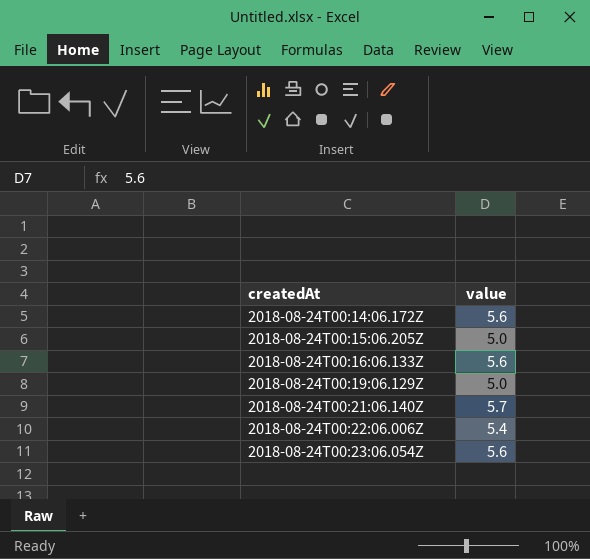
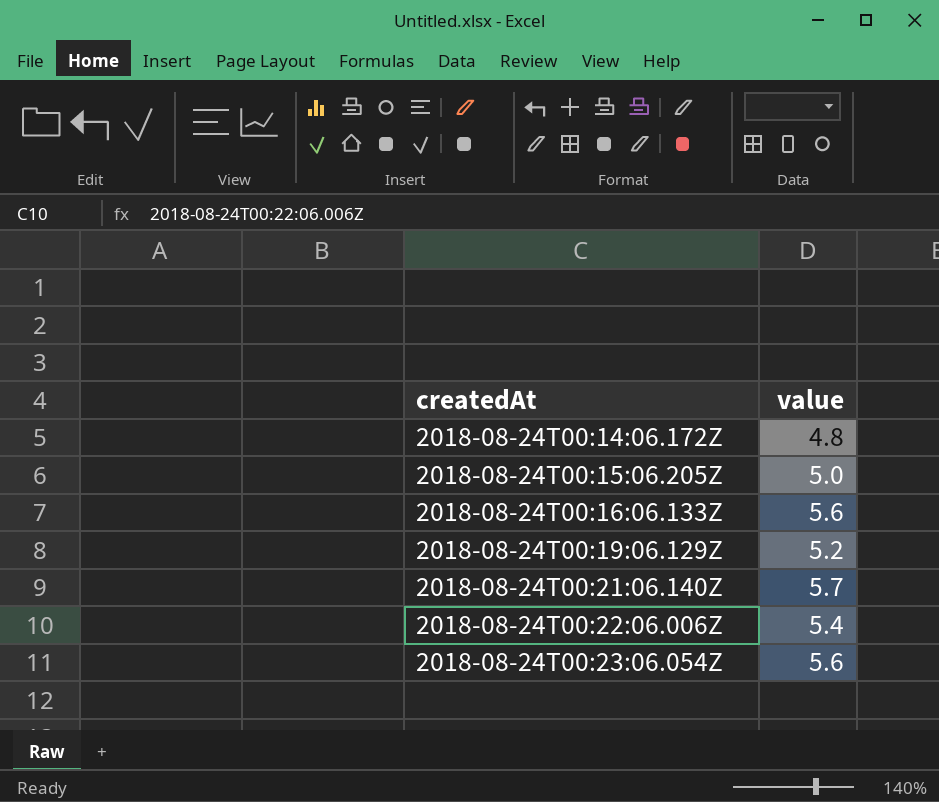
2018-08-24T00:14:06.172Z | value: 5.6 -> 4.8
2018-08-24T00:19:06.129Z | value: 5.0 -> 5.2

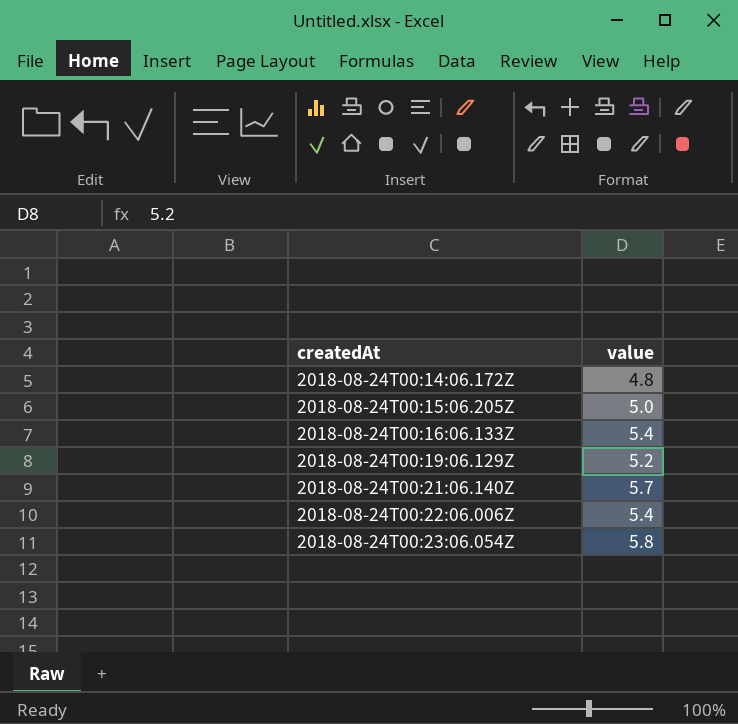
2018-08-24T00:16:06.133Z | value: 5.6 -> 5.4
2018-08-24T00:23:06.054Z | value: 5.6 -> 5.8

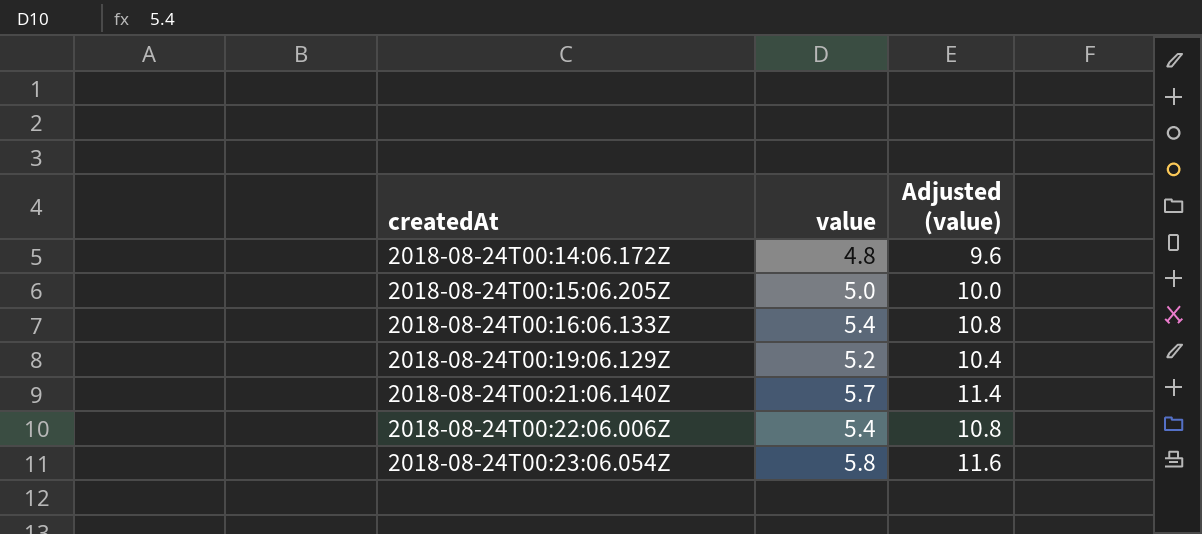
column Adjusted (value) | formula: none -> [value] * 2

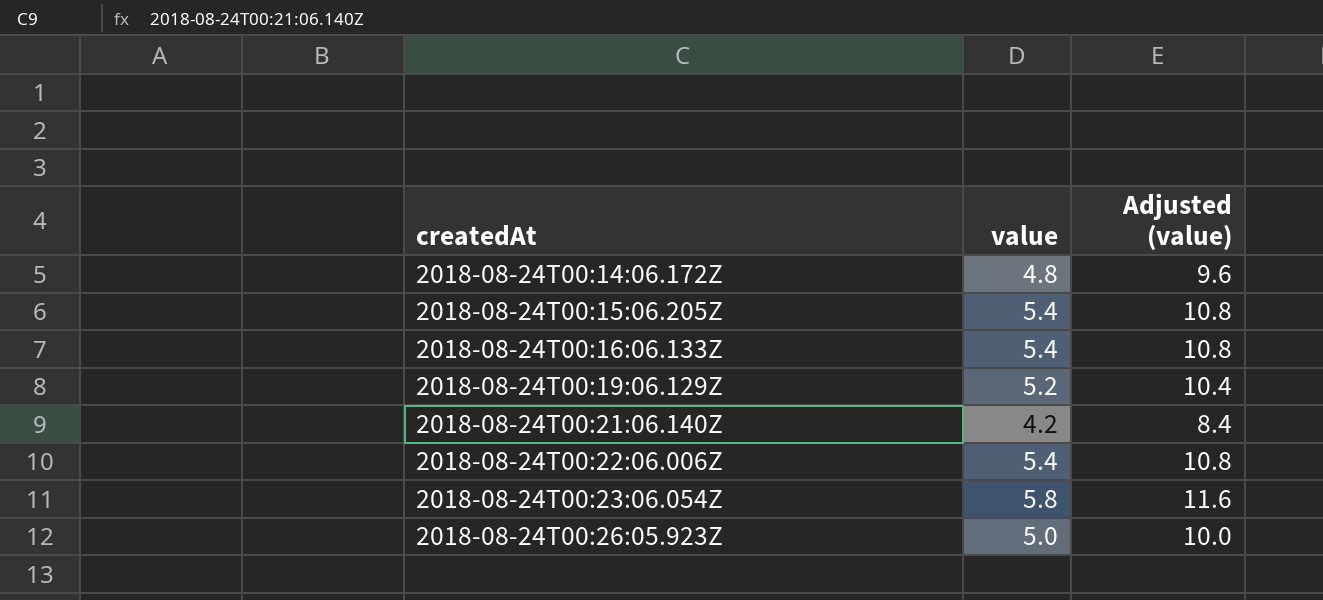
2018-08-24T00:15:06.205Z | value: 5.0 -> 5.4
2018-08-24T00:15:06.205Z | Adjusted (value): 10.0 -> 10.8
2018-08-24T00:21:06.140Z | value: 5.7 -> 4.2
2018-08-24T00:21:06.140Z | Adjusted (value): 11.4 -> 8.4
row 2018-08-24T00:26:05.923Z: none -> 5.0 | 10.0

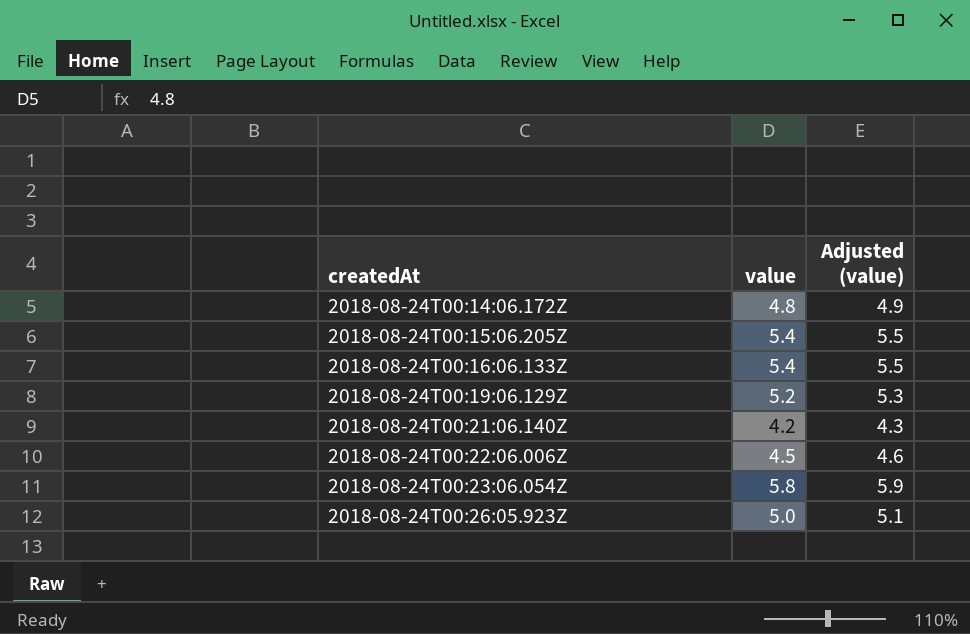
column Adjusted (value) | formula: [value] * 2 -> [value] * 1.02
2018-08-24T00:22:06.006Z | value: 5.4 -> 4.5

